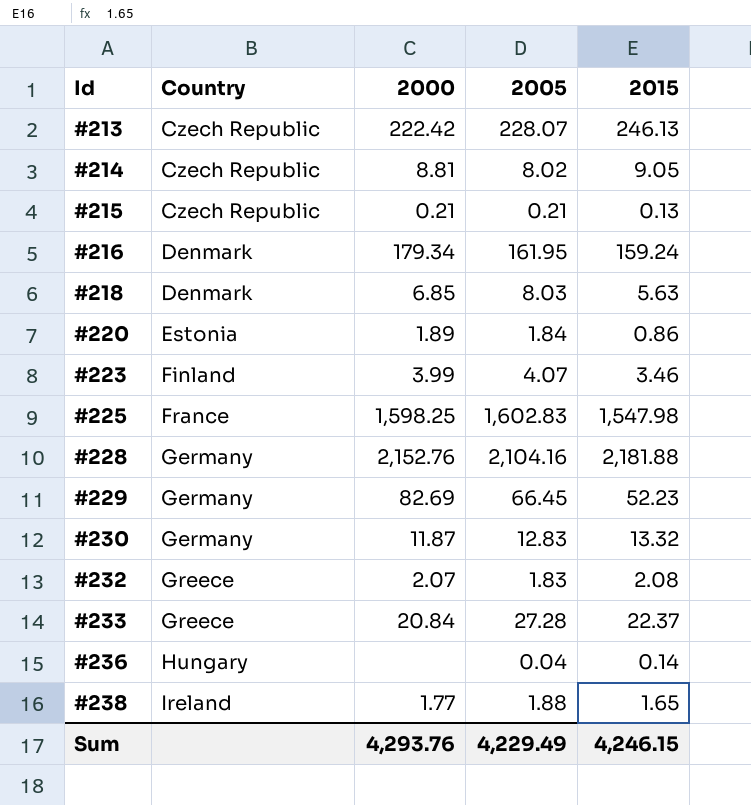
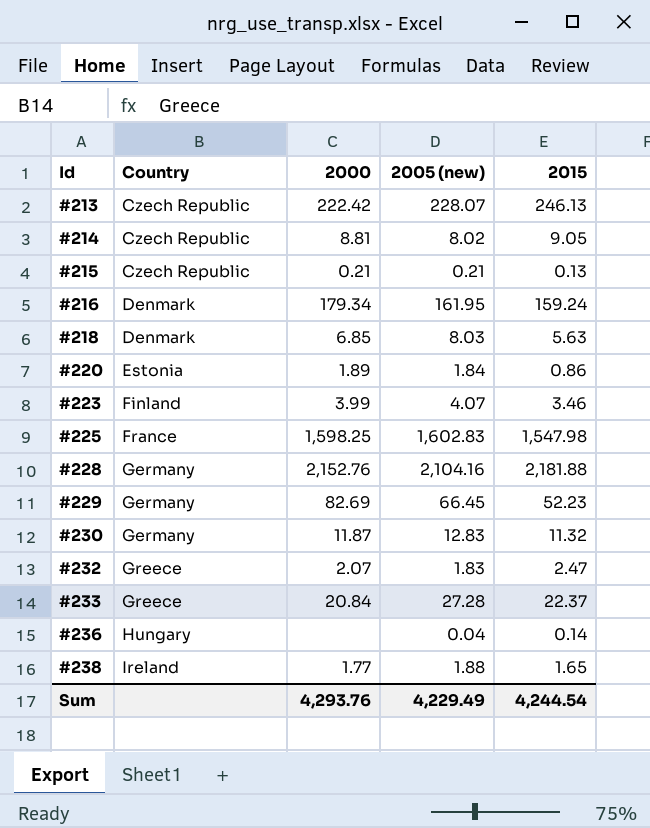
column name: 2005 -> 2005 (new)
#230 | 2015: 13.32 -> 11.32
#232 | 2015: 2.08 -> 2.47
Sum | 2015: 4,246.15 -> 4,244.54

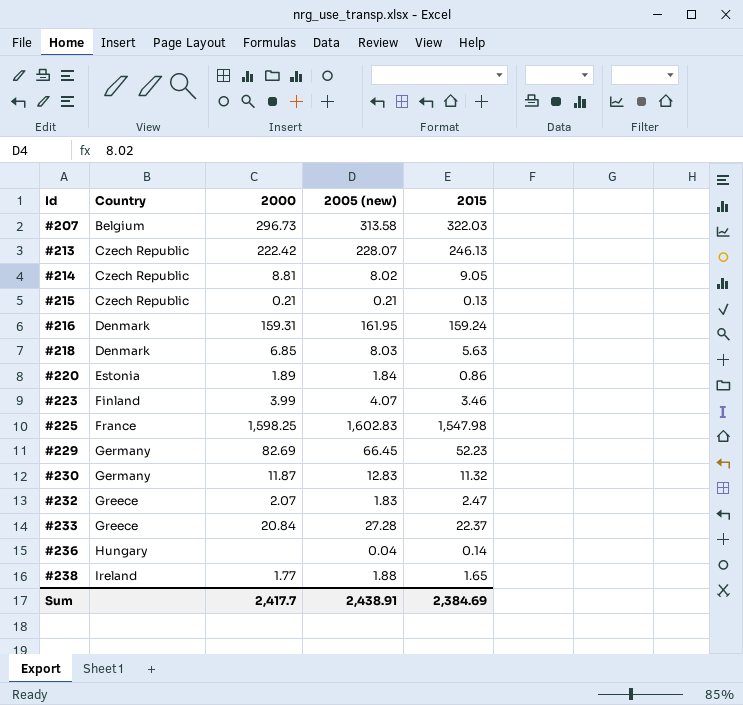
row #228: Germany | 2,152.76 | 2,104.16 | 2,181.88 -> none
row #207: none -> Belgium | 296.73 | 313.58 | 322.03
#216 | 2000: 179.34 -> 159.31
Sum | 2000: 4,293.76 -> 2,417.7
Sum | 2005 (new): 4,229.49 -> 2,438.91
Sum | 2015: 4,244.54 -> 2,384.69

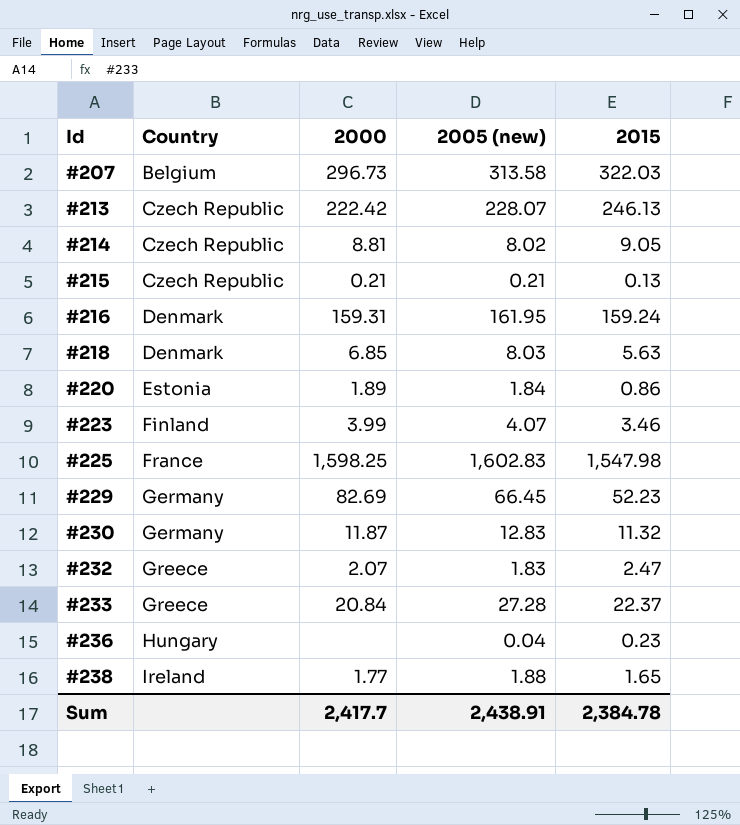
#236 | 2015: 0.14 -> 0.23
Sum | 2015: 2,384.69 -> 2,384.78

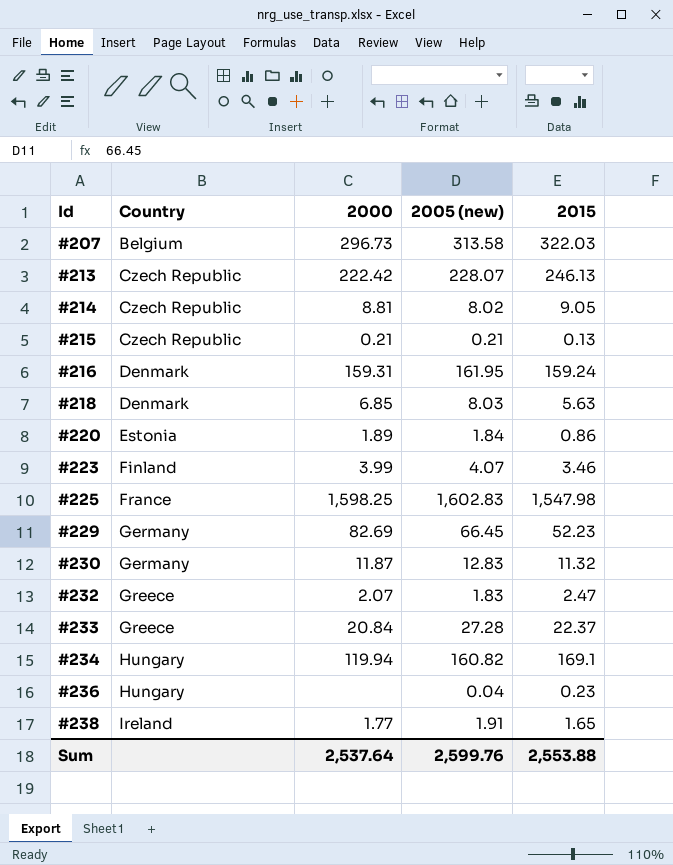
row #234: none -> Hungary | 119.94 | 160.82 | 169.1
#238 | 2005 (new): 1.88 -> 1.91
Sum | 2000: 2,417.7 -> 2,537.64
Sum | 2005 (new): 2,438.91 -> 2,599.76
Sum | 2015: 2,384.78 -> 2,553.88

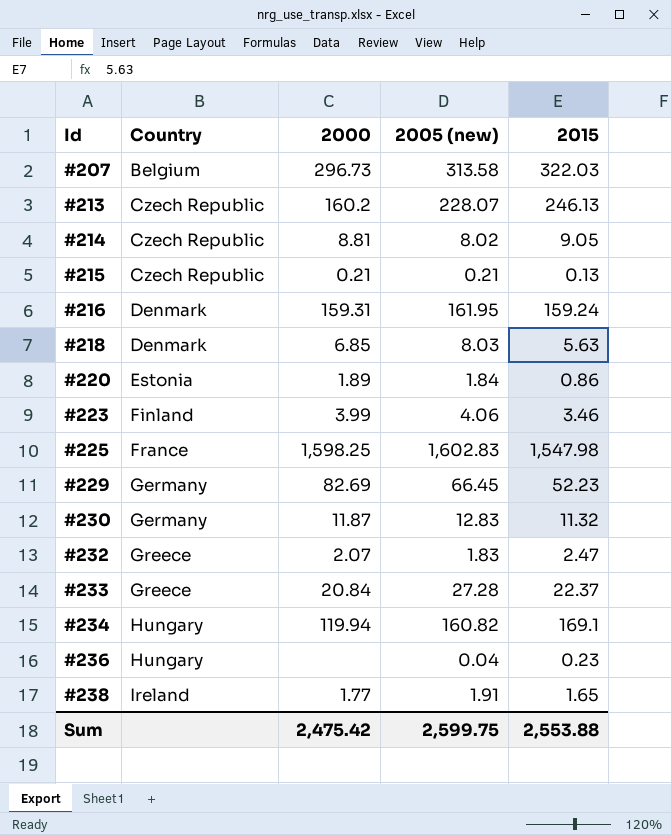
#213 | 2000: 222.42 -> 160.2
#223 | 2005 (new): 4.07 -> 4.06
Sum | 2000: 2,537.64 -> 2,475.42
Sum | 2005 (new): 2,599.76 -> 2,599.75

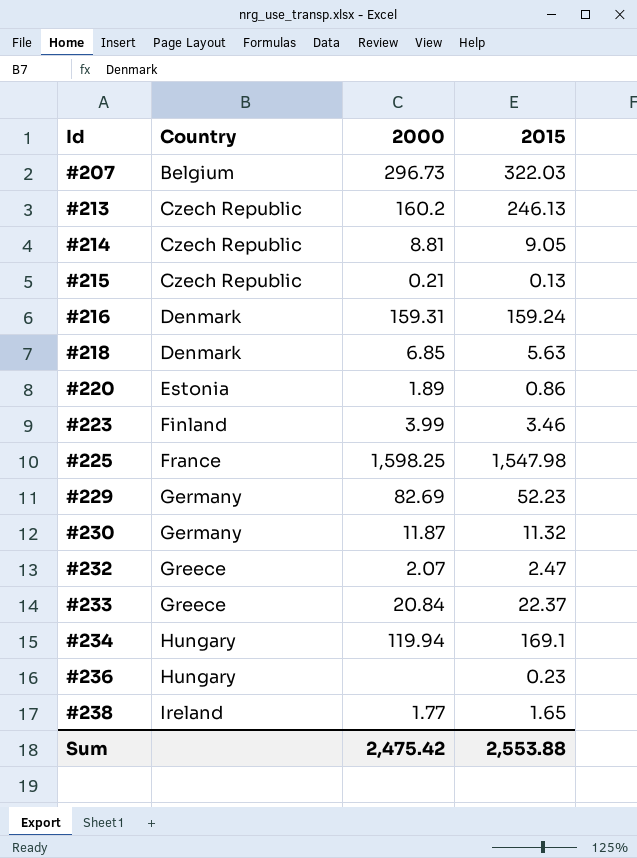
column 2005 (new) | position: 4 -> none

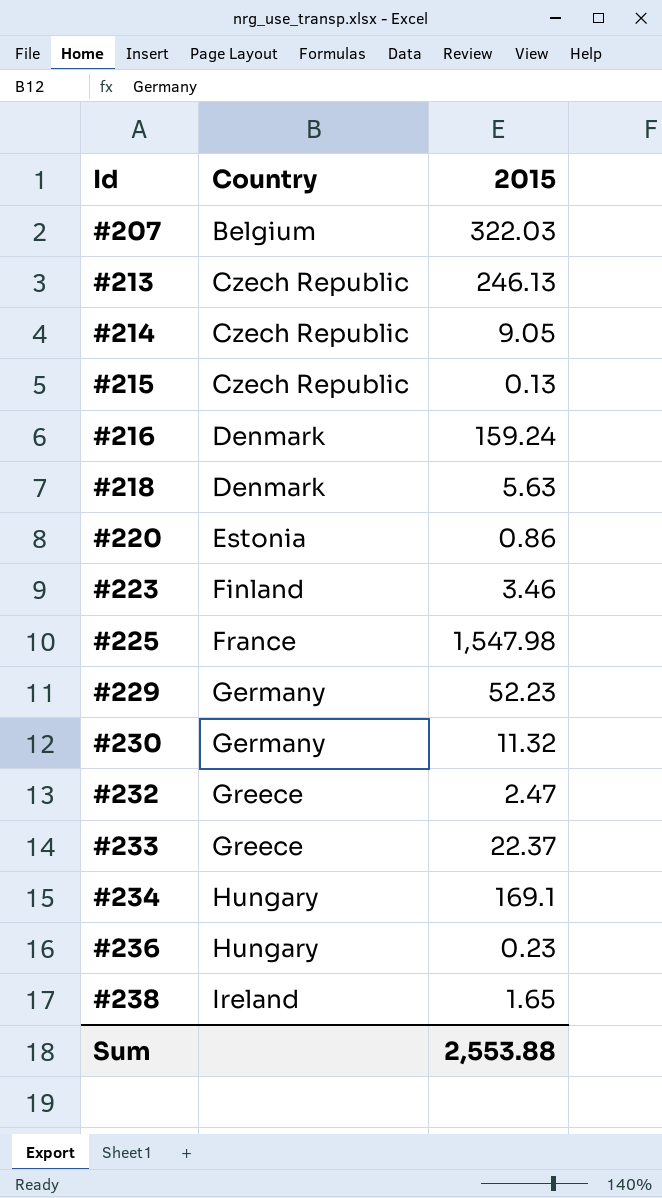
column 2000 | position: 3 -> none

